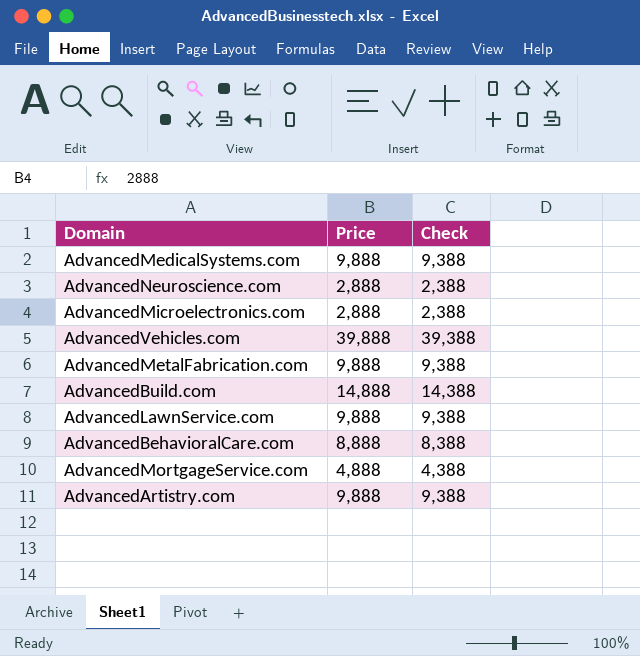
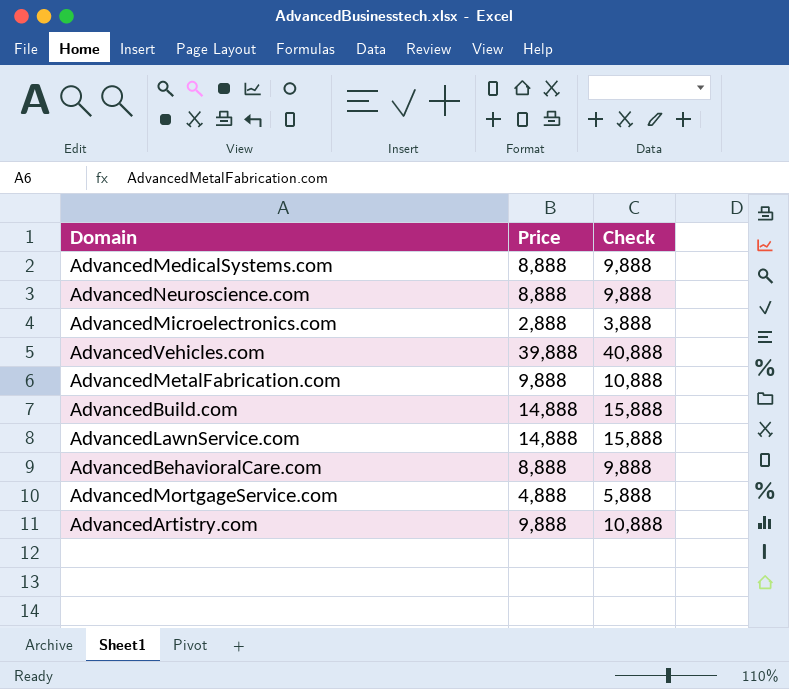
column Check | formula: [Price] - 500 -> [Price] + 1000
AdvancedMedicalSystems.com | Price: 9,888 -> 8,888
AdvancedNeuroscience.com | Price: 2,888 -> 8,888
AdvancedLawnService.com | Price: 9,888 -> 14,888

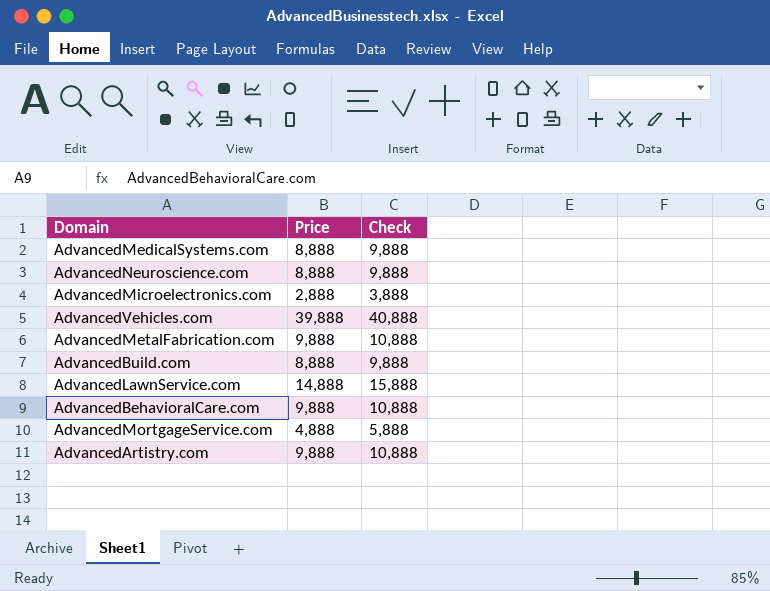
AdvancedBuild.com | Price: 14,888 -> 8,888
AdvancedBuild.com | Check: 15,888 -> 9,888
AdvancedBehavioralCare.com | Price: 8,888 -> 9,888
AdvancedBehavioralCare.com | Check: 9,888 -> 10,888

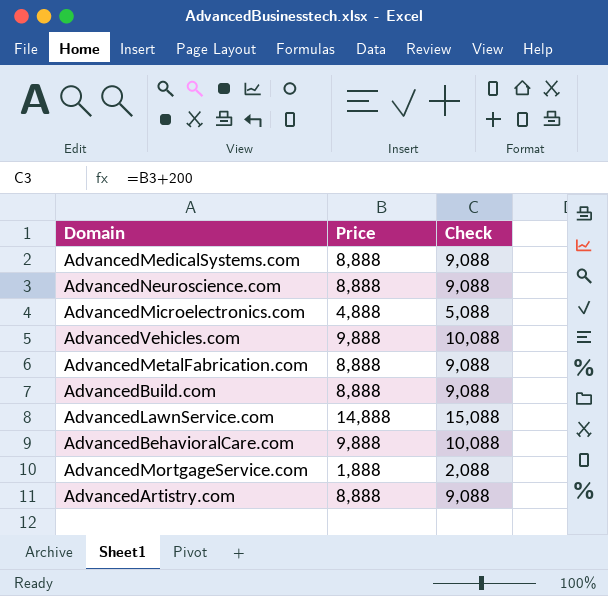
column Check | formula: [Price] + 1000 -> [Price] + 200
AdvancedMicroelectronics.com | Price: 2,888 -> 4,888
AdvancedVehicles.com | Price: 39,888 -> 9,888
AdvancedMetalFabrication.com | Price: 9,888 -> 8,888
AdvancedMortgageService.com | Price: 4,888 -> 1,888
AdvancedArtistry.com | Price: 9,888 -> 8,888

